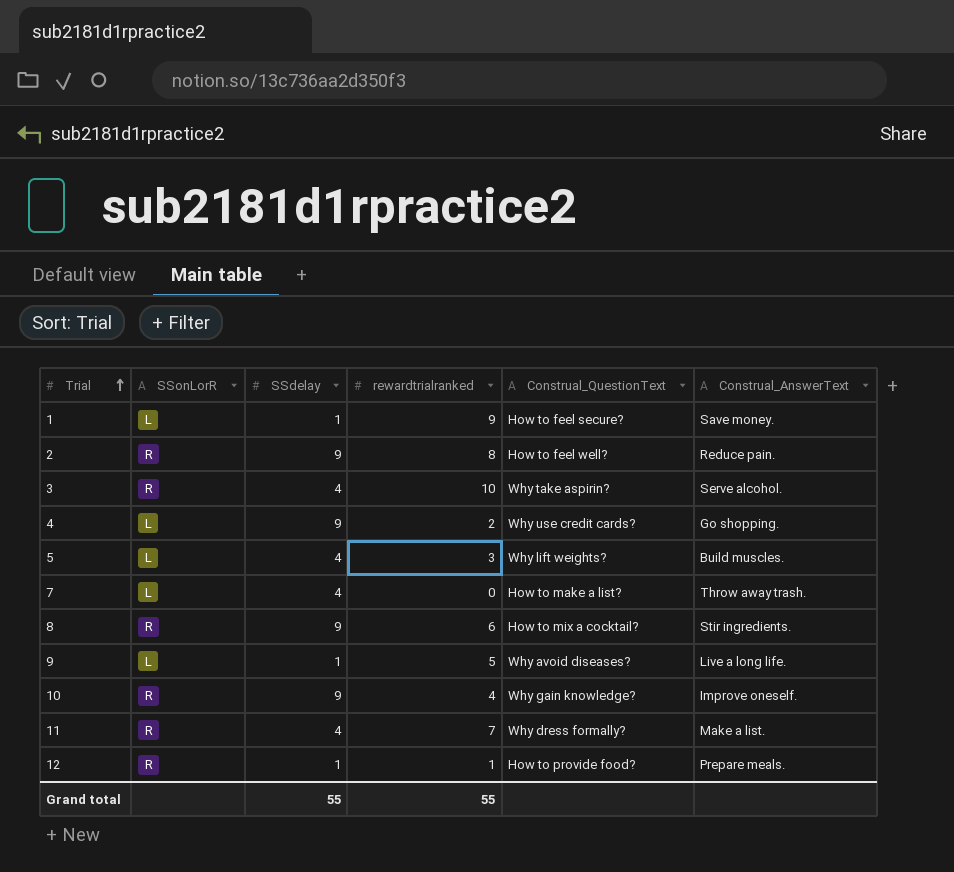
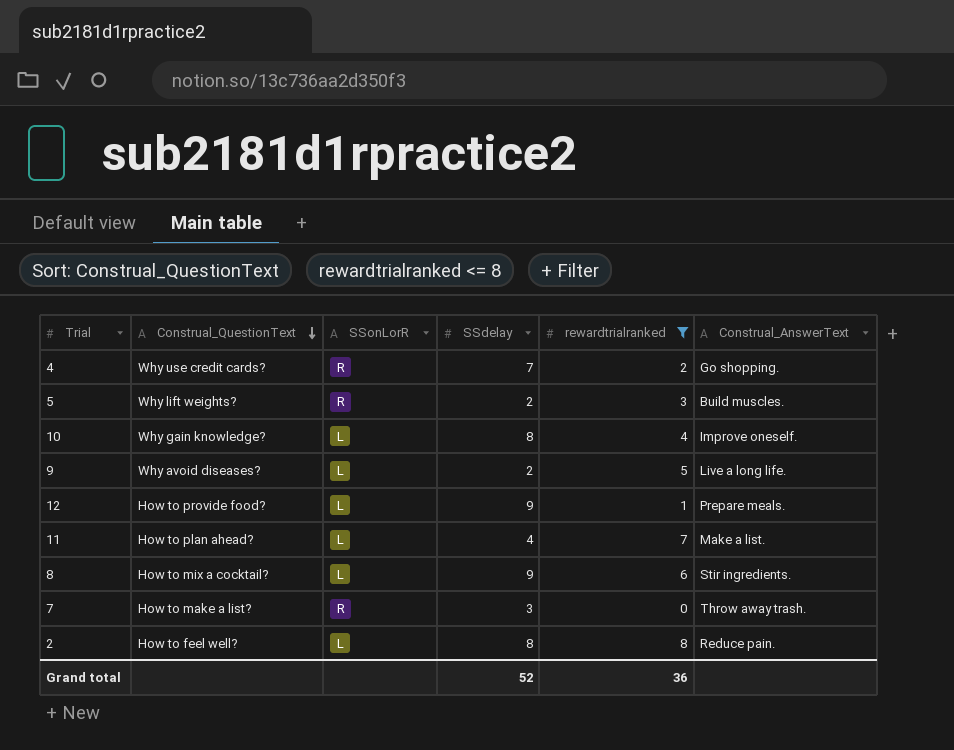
filter: none -> rewardtrialranked <= 8
row order: Trial ascending -> Construal_QuestionText descending
column Construal_QuestionText | position: 5 -> 2
4 | SSonLorR: L -> R
4 | SSdelay: 9 -> 7
5 | SSonLorR: L -> R
5 | SSdelay: 4 -> 2
10 | SSonLorR: R -> L
10 | SSdelay: 9 -> 8
9 | SSdelay: 1 -> 2
12 | SSonLorR: R -> L
12 | SSdelay: 1 -> 9
11 | Construal_QuestionText: Why dress formally? -> How to plan ahead?
11 | SSonLorR: R -> L
8 | SSonLorR: R -> L
7 | SSonLorR: L -> R
7 | SSdelay: 4 -> 3
2 | SSonLorR: R -> L
2 | SSdelay: 9 -> 8
Grand total | SSdelay: 55 -> 52
Grand total | rewardtrialranked: 55 -> 36

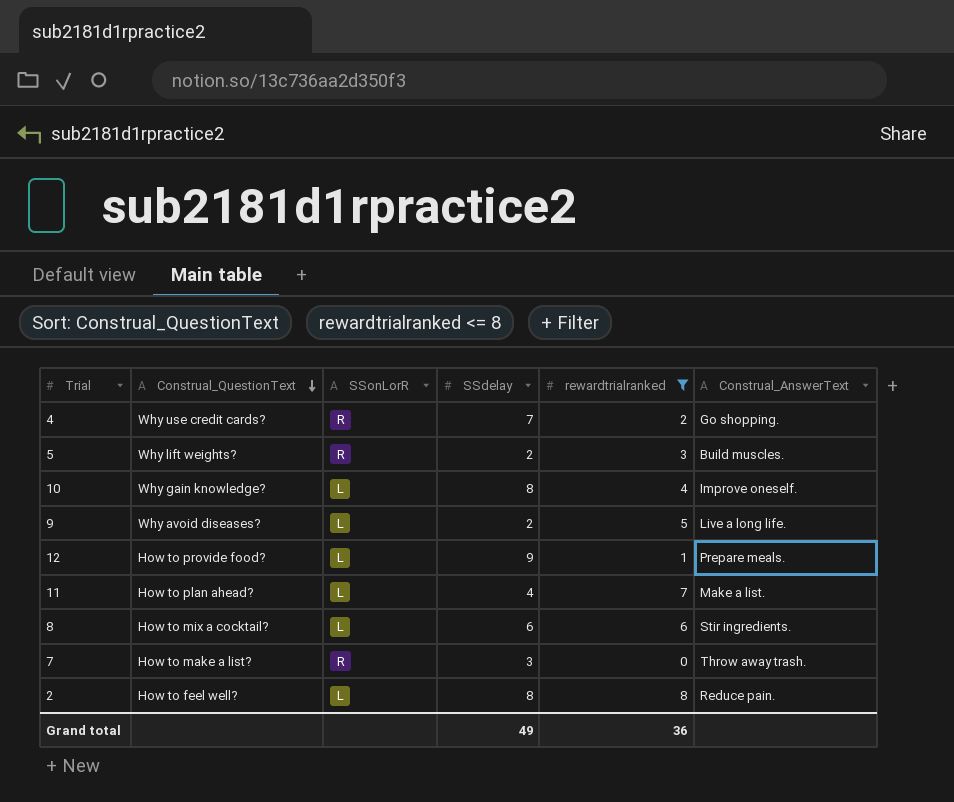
8 | SSdelay: 9 -> 6
Grand total | SSdelay: 52 -> 49

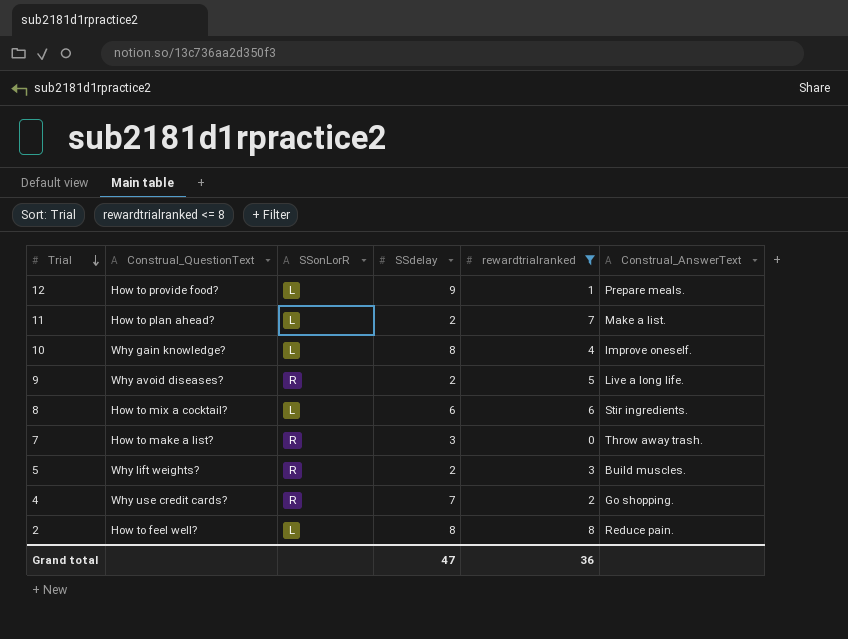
row order: Construal_QuestionText descending -> Trial descending
11 | SSdelay: 4 -> 2
9 | SSonLorR: L -> R
Grand total | SSdelay: 49 -> 47

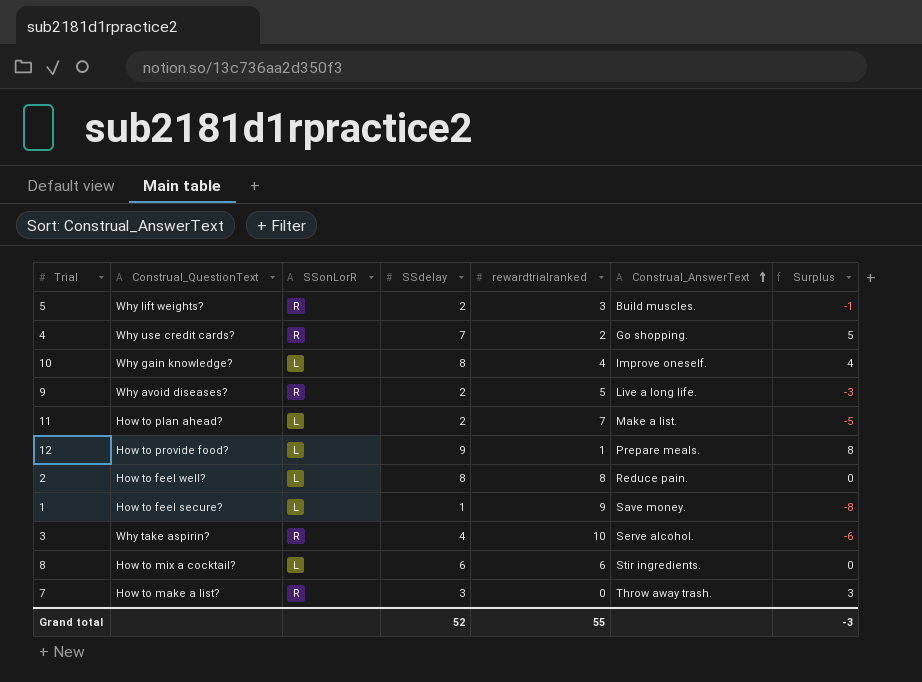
filter: rewardtrialranked <= 8 -> none
row order: Trial descending -> Construal_AnswerText ascending
column Surplus | formula: none -> [SSdelay] - [rewardtrialranked]
Grand total | SSdelay: 47 -> 52
Grand total | rewardtrialranked: 36 -> 55

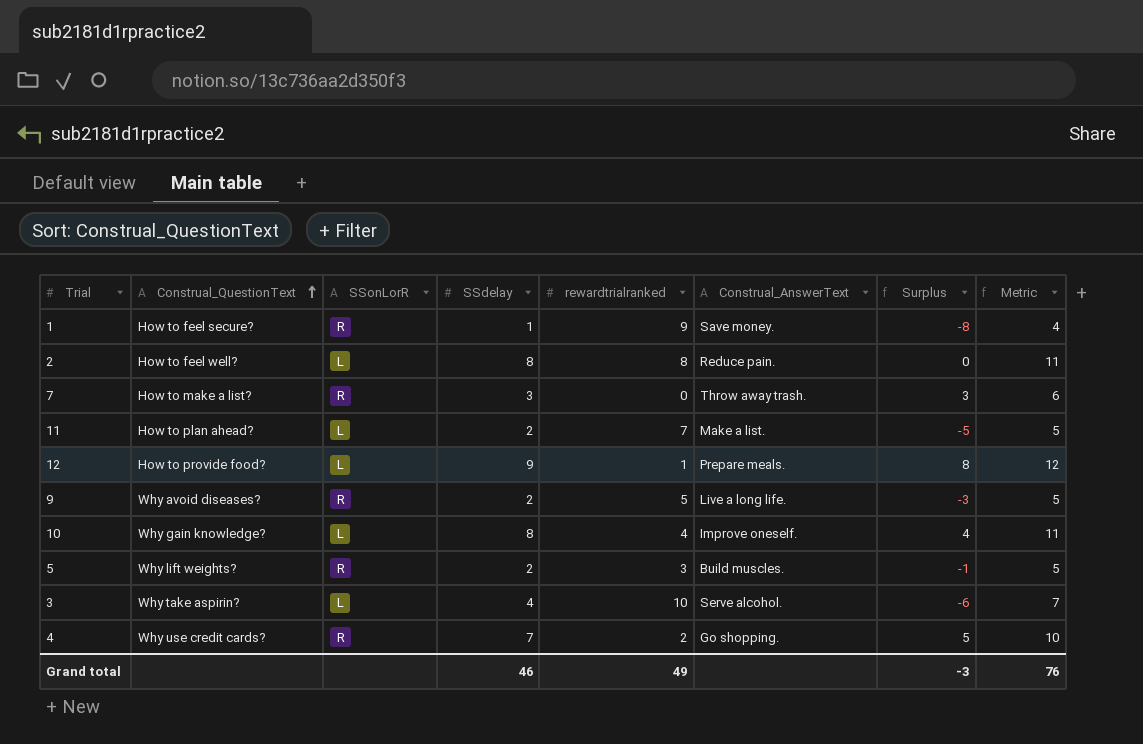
row order: Construal_AnswerText ascending -> Construal_QuestionText ascending
column Metric | formula: none -> [SSdelay] + 3
row 8: How to mix a cocktail? | L | 6 | 6 | Stir ingredients. | 0 -> none
1 | SSonLorR: L -> R
3 | SSonLorR: R -> L
Grand total | SSdelay: 52 -> 46
Grand total | rewardtrialranked: 55 -> 49

